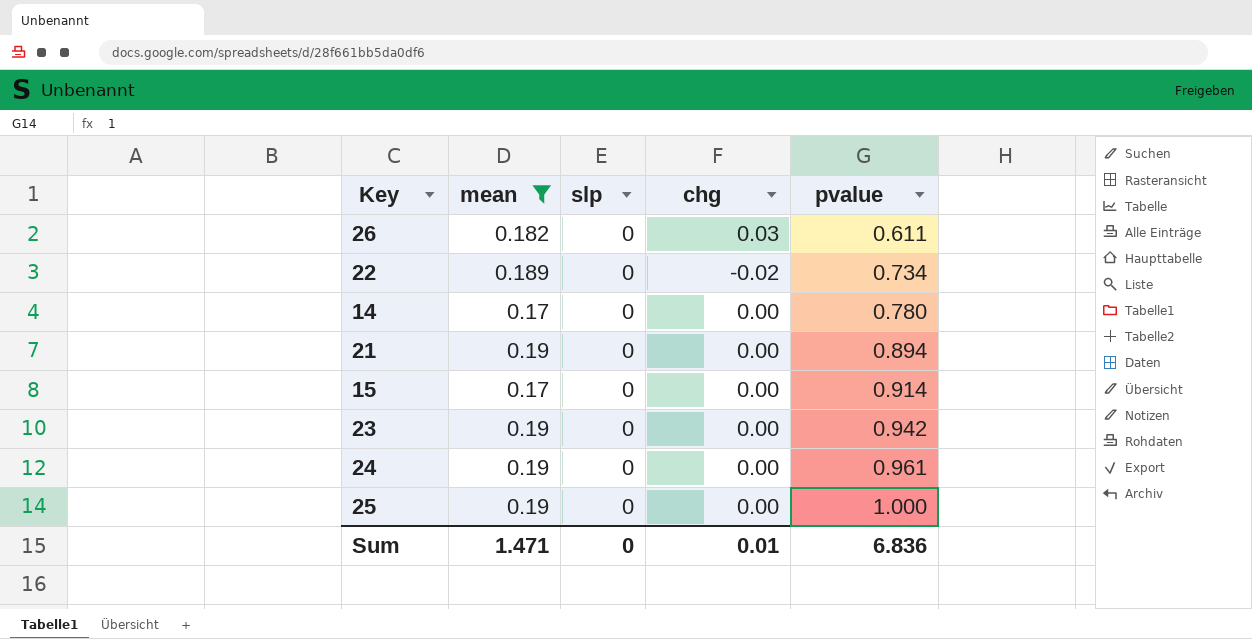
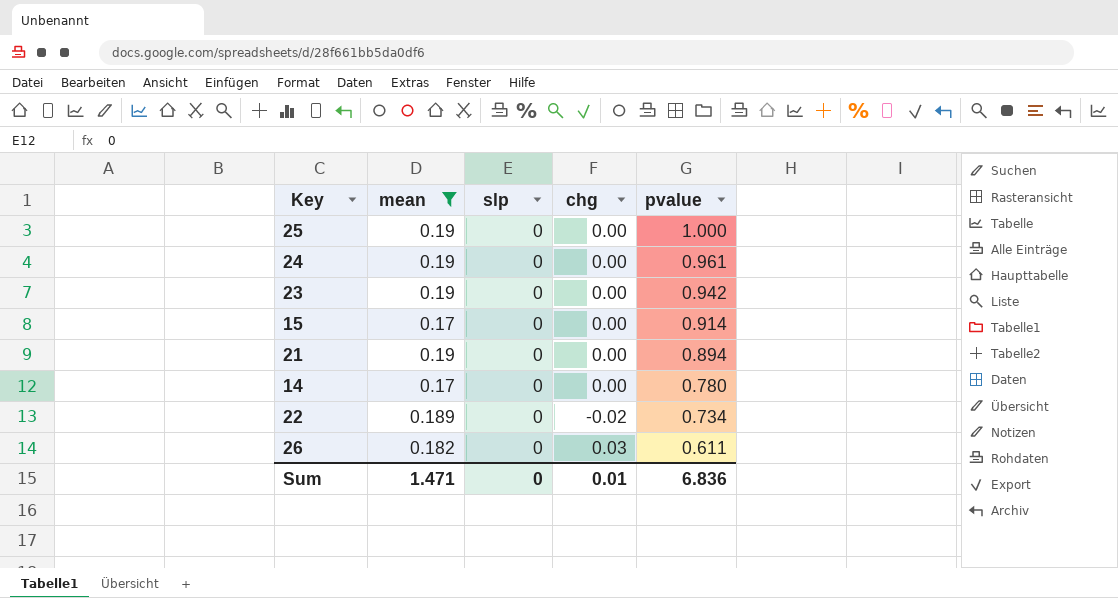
row order: pvalue ascending -> pvalue descending

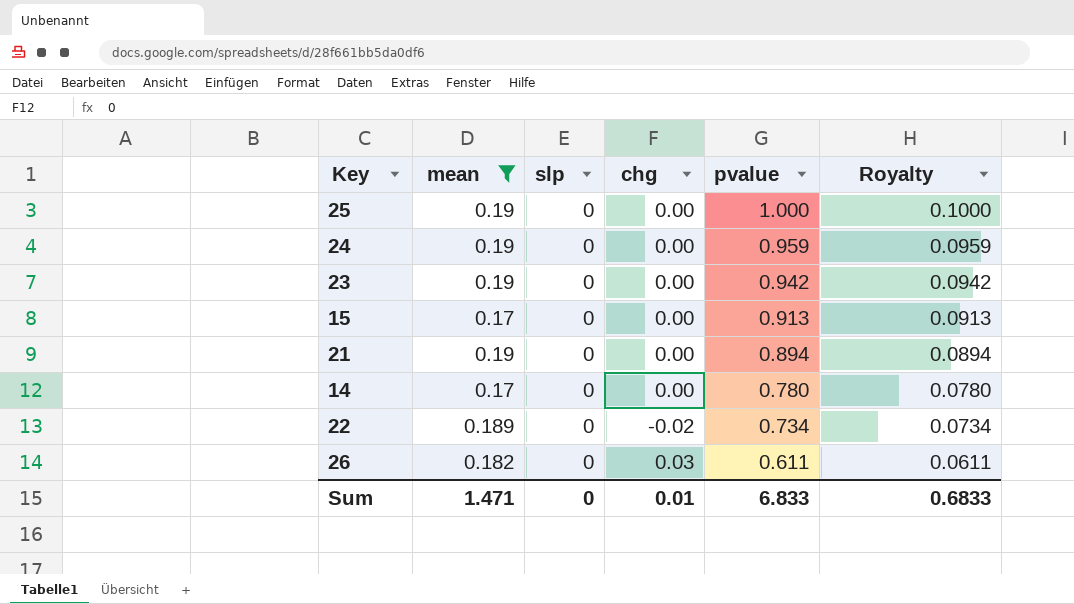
column Royalty | formula: none -> [pvalue] * 0.1
24 | pvalue: 0.961 -> 0.959
15 | pvalue: 0.914 -> 0.913
Sum | pvalue: 6.836 -> 6.833

